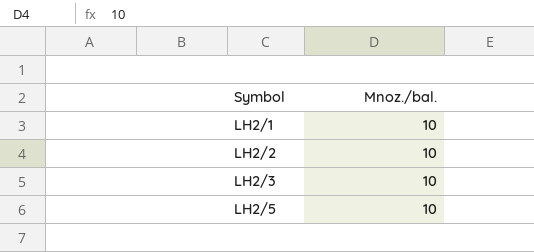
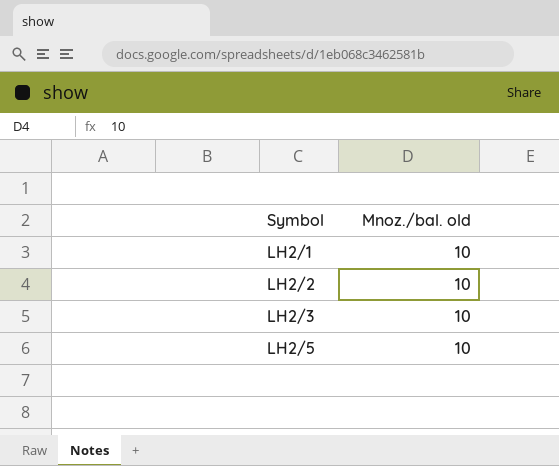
column name: Mnoz./bal. -> Mnoz./bal. old

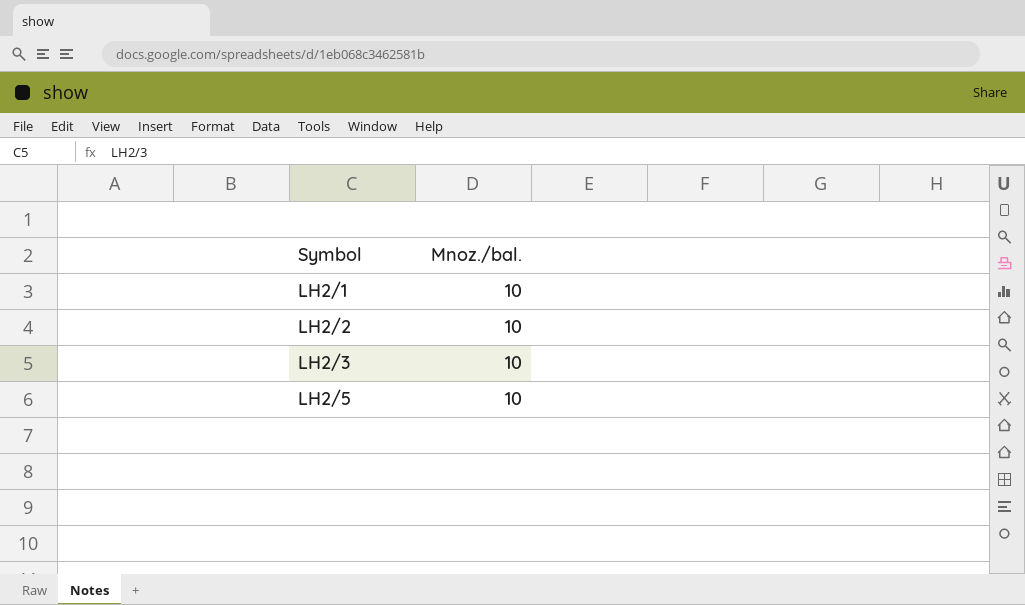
column name: Mnoz./bal. old -> Mnoz./bal.

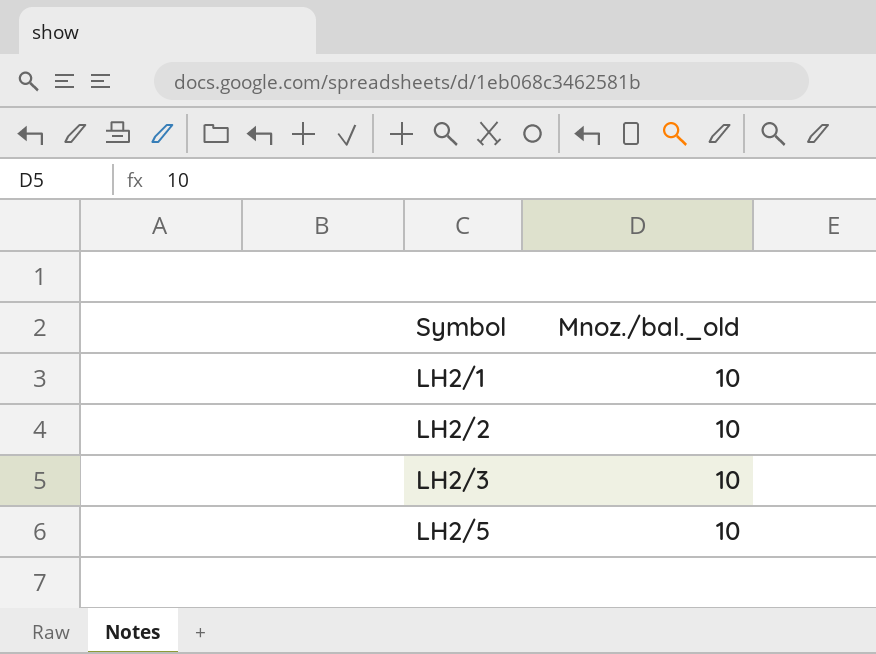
column name: Mnoz./bal. -> Mnoz./bal._old

